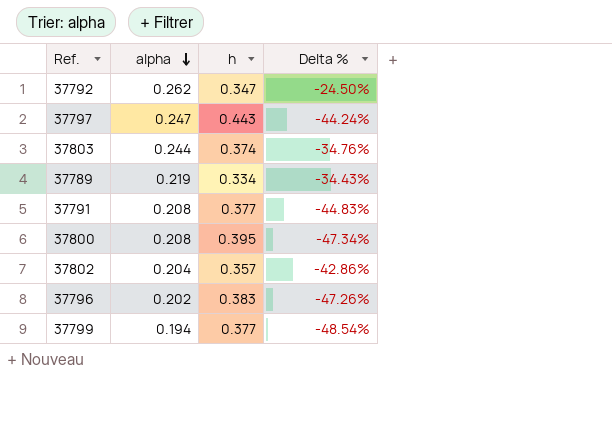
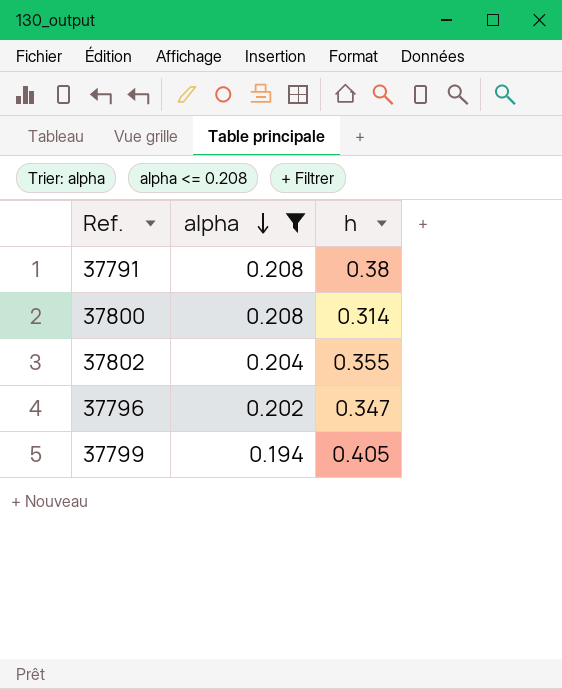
filter: none -> alpha <= 0.208
column Delta % | formula: ([alpha] - [h]) / [h] -> none
37791 | h: 0.377 -> 0.38
37800 | h: 0.395 -> 0.314
37802 | h: 0.357 -> 0.355
37796 | h: 0.383 -> 0.347
37799 | h: 0.377 -> 0.405

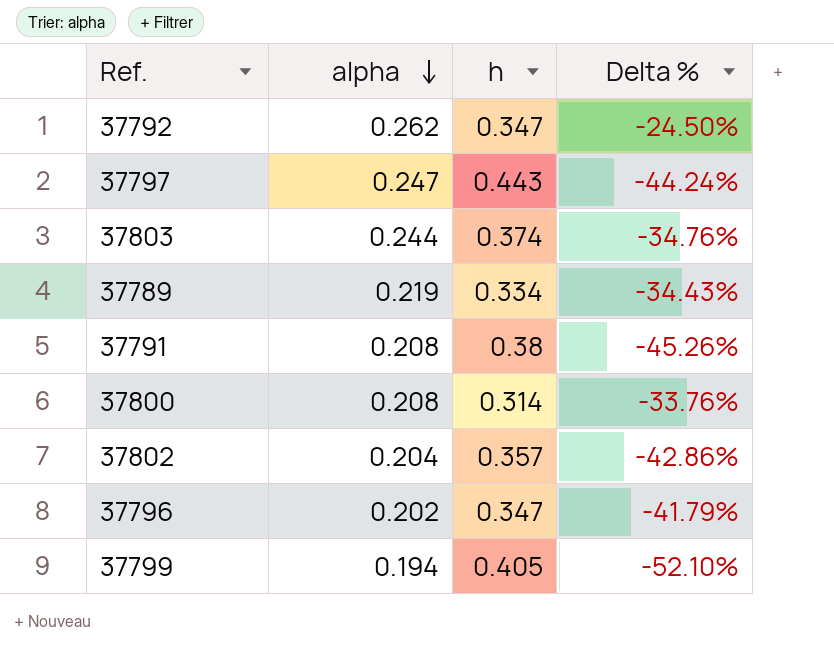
filter: alpha <= 0.208 -> none
column Delta % | formula: none -> ([alpha] - [h]) / [h]
37802 | h: 0.355 -> 0.357

